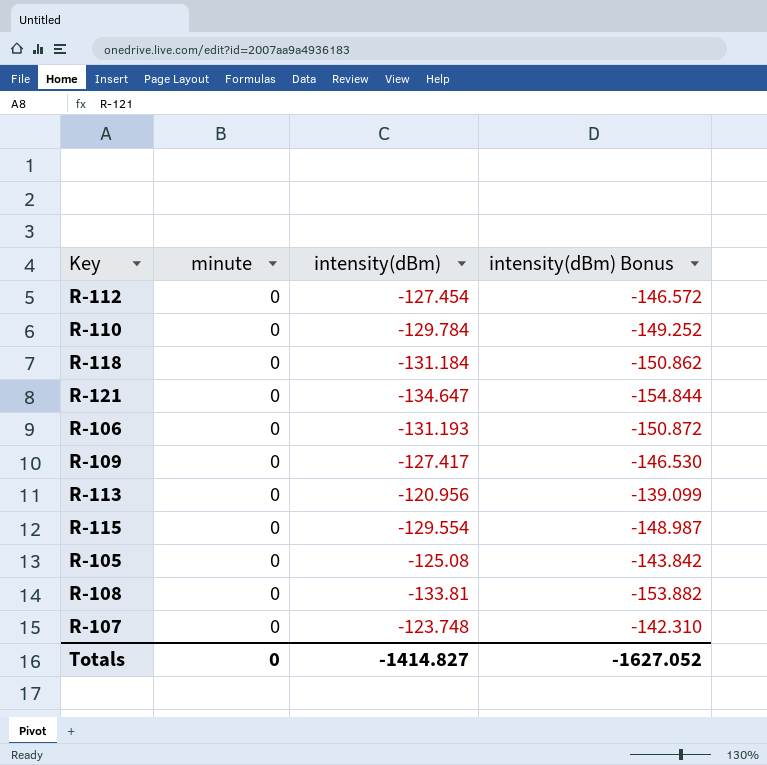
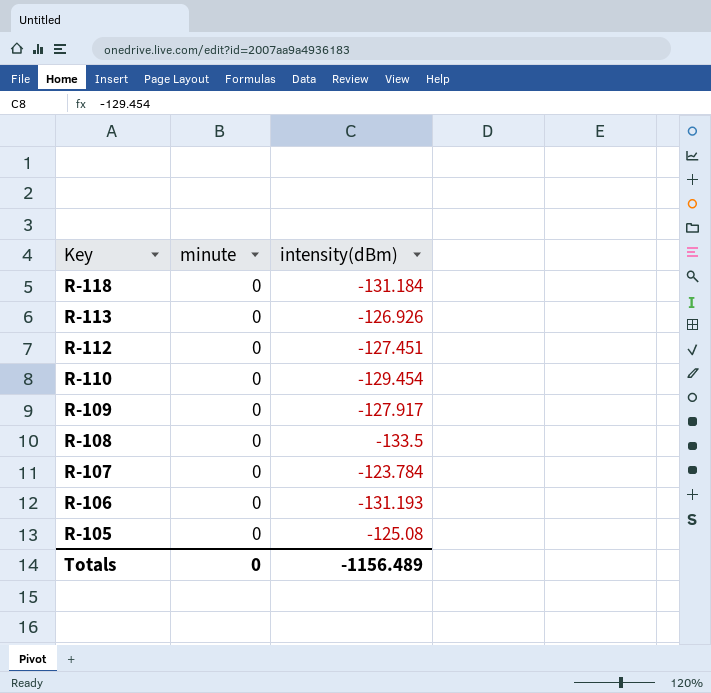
row order: none -> Key descending
column intensity(dBm) Bonus | formula: [intensity(dBm)] * 1.15 -> none
row R-121: 0 | -134.647 | -154.844 -> none
row R-115: 0 | -129.554 | -148.987 -> none
R-113 | intensity(dBm): -120.956 -> -126.926
R-112 | intensity(dBm): -127.454 -> -127.451
R-110 | intensity(dBm): -129.784 -> -129.454
R-109 | intensity(dBm): -127.417 -> -127.917
R-108 | intensity(dBm): -133.81 -> -133.5
R-107 | intensity(dBm): -123.748 -> -123.784
Totals | intensity(dBm): -1414.827 -> -1156.489

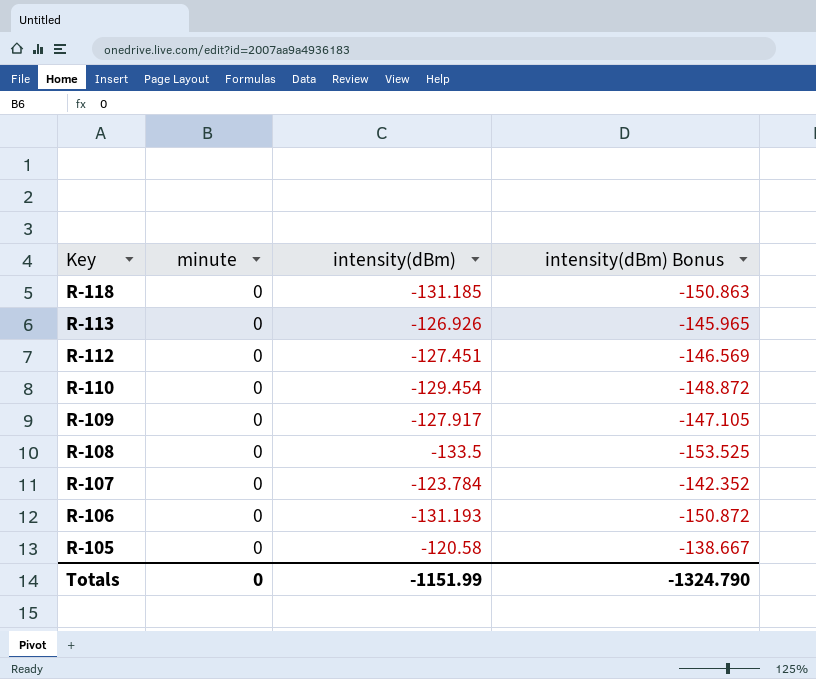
column intensity(dBm) Bonus | formula: none -> [intensity(dBm)] * 1.15
R-118 | intensity(dBm): -131.184 -> -131.185
R-105 | intensity(dBm): -125.08 -> -120.58
Totals | intensity(dBm): -1156.489 -> -1151.99

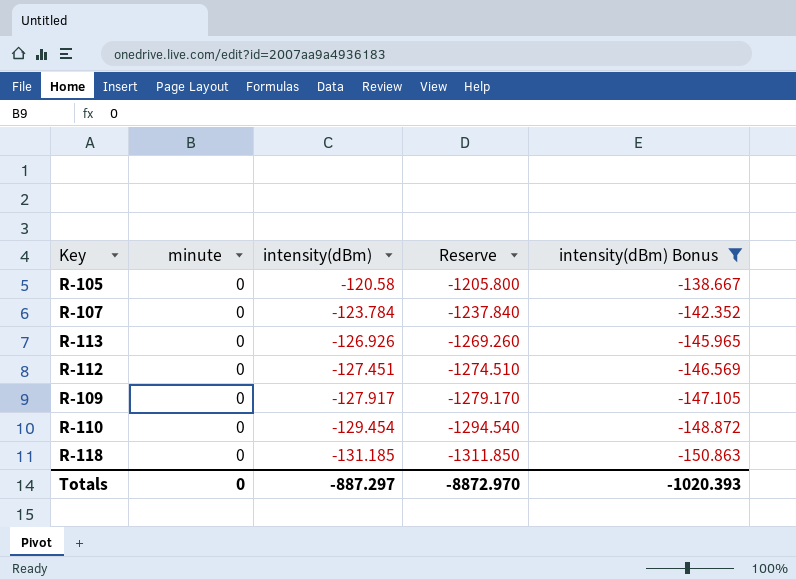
filter: none -> intensity(dBm) Bonus >= -150.863
row order: Key descending -> intensity(dBm) descending
column Reserve | formula: none -> [intensity(dBm)] * 10
Totals | intensity(dBm): -1151.99 -> -887.297
Totals | intensity(dBm) Bonus: -1324.790 -> -1020.393

